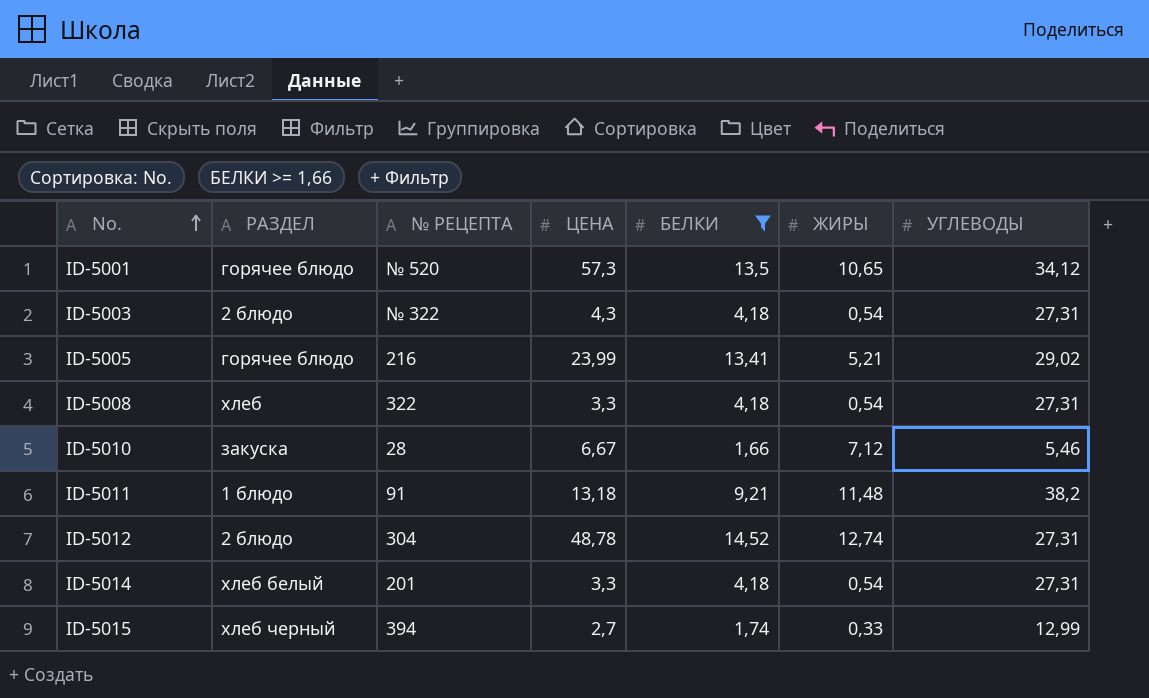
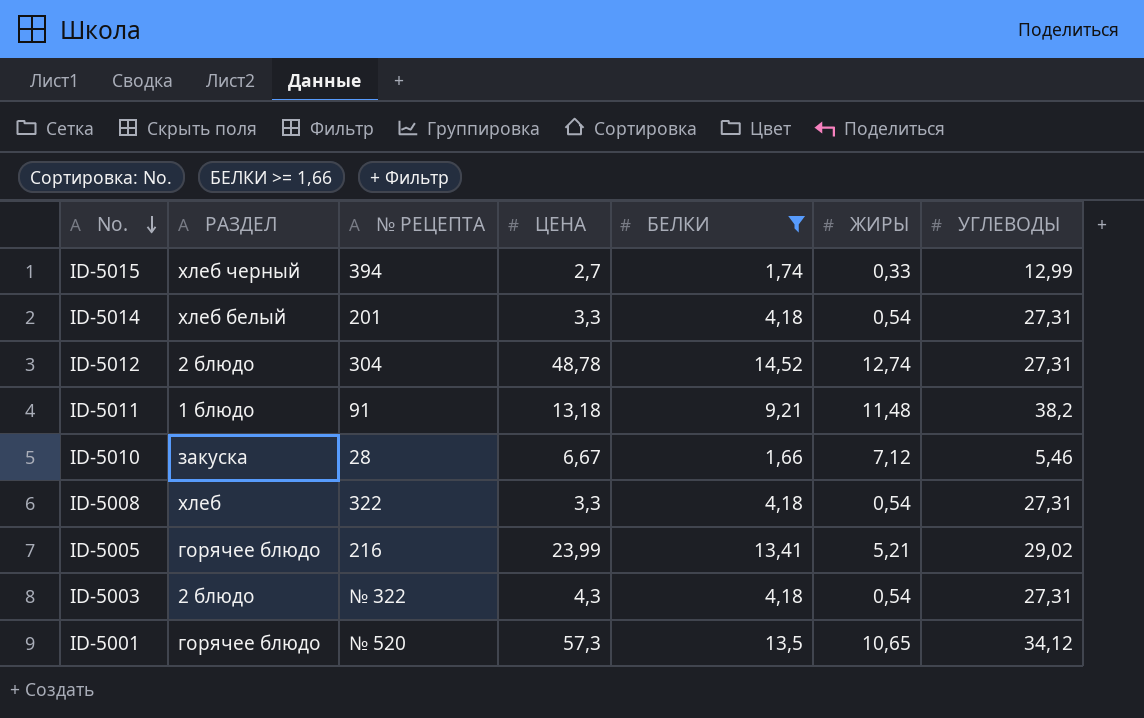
row order: No. ascending -> No. descending

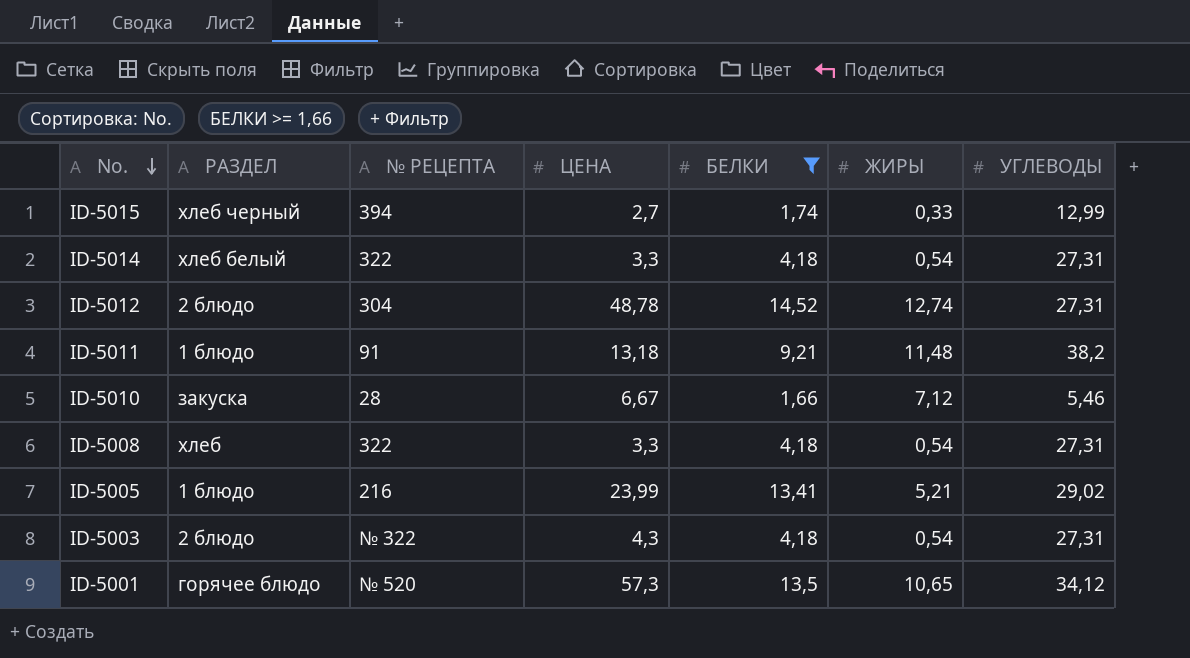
ID-5014 | № РЕЦЕПТА: 201 -> 322
ID-5005 | РАЗДЕЛ: горячее блюдо -> 1 блюдо

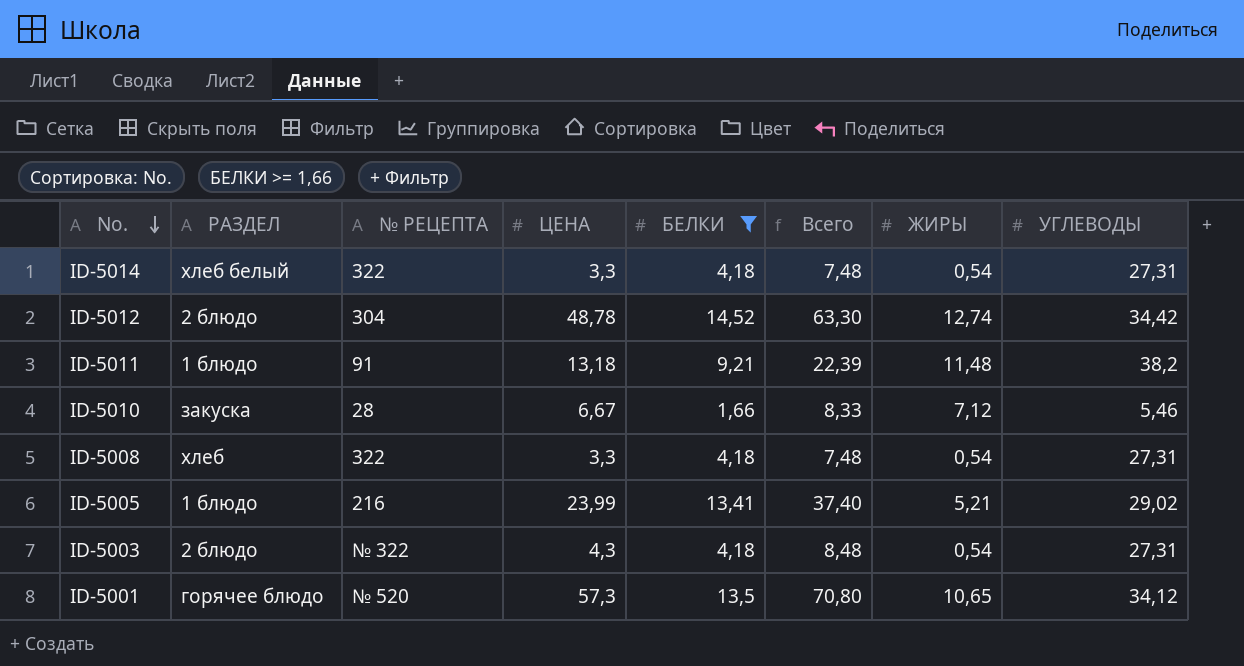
column Всего | formula: none -> [ЦЕНА] + [БЕЛКИ]
row ID-5015: хлеб черный | 394 | 2,7 | 1,74 | 0,33 | 12,99 -> none
ID-5012 | УГЛЕВОДЫ: 27,31 -> 34,42

